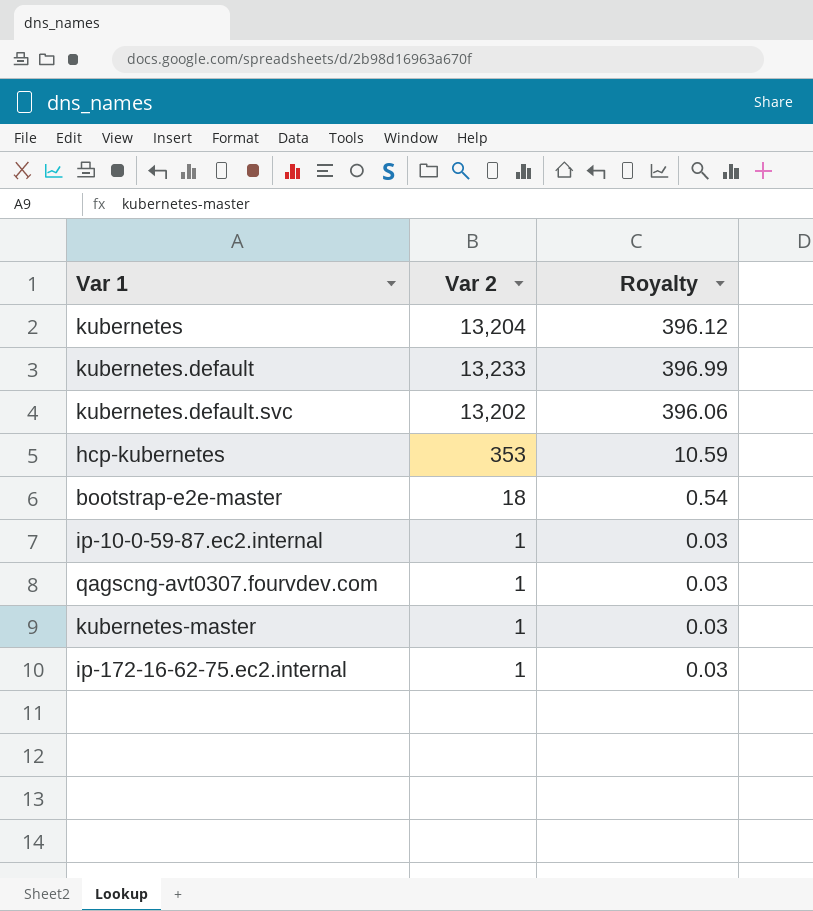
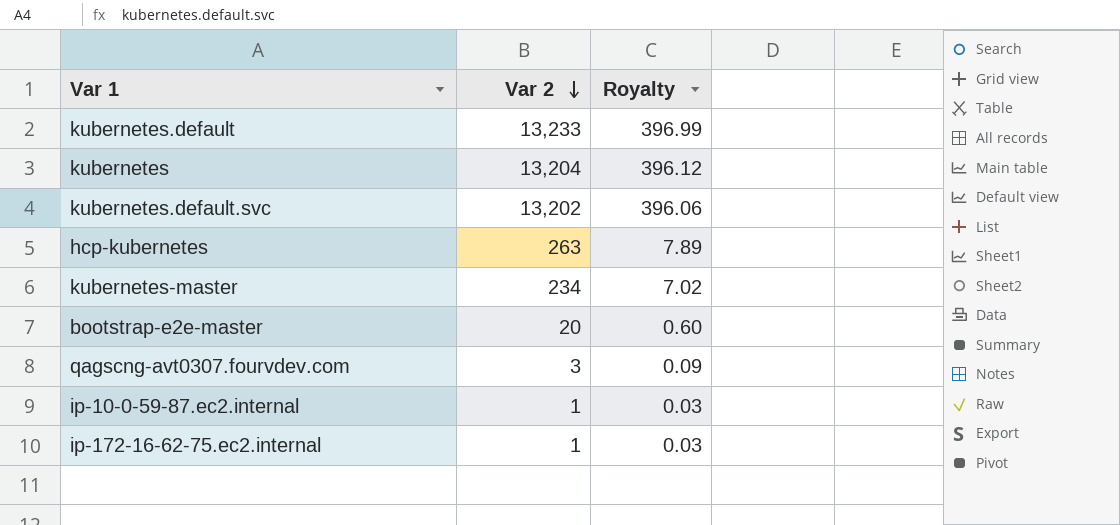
row order: none -> Var 2 descending
hcp-kubernetes | Var 2: 353 -> 263
hcp-kubernetes | Royalty: 10.59 -> 7.89
kubernetes-master | Var 2: 1 -> 234
kubernetes-master | Royalty: 0.03 -> 7.02
bootstrap-e2e-master | Var 2: 18 -> 20
bootstrap-e2e-master | Royalty: 0.54 -> 0.60
qagscng-avt0307.fourvdev.com | Var 2: 1 -> 3
qagscng-avt0307.fourvdev.com | Royalty: 0.03 -> 0.09

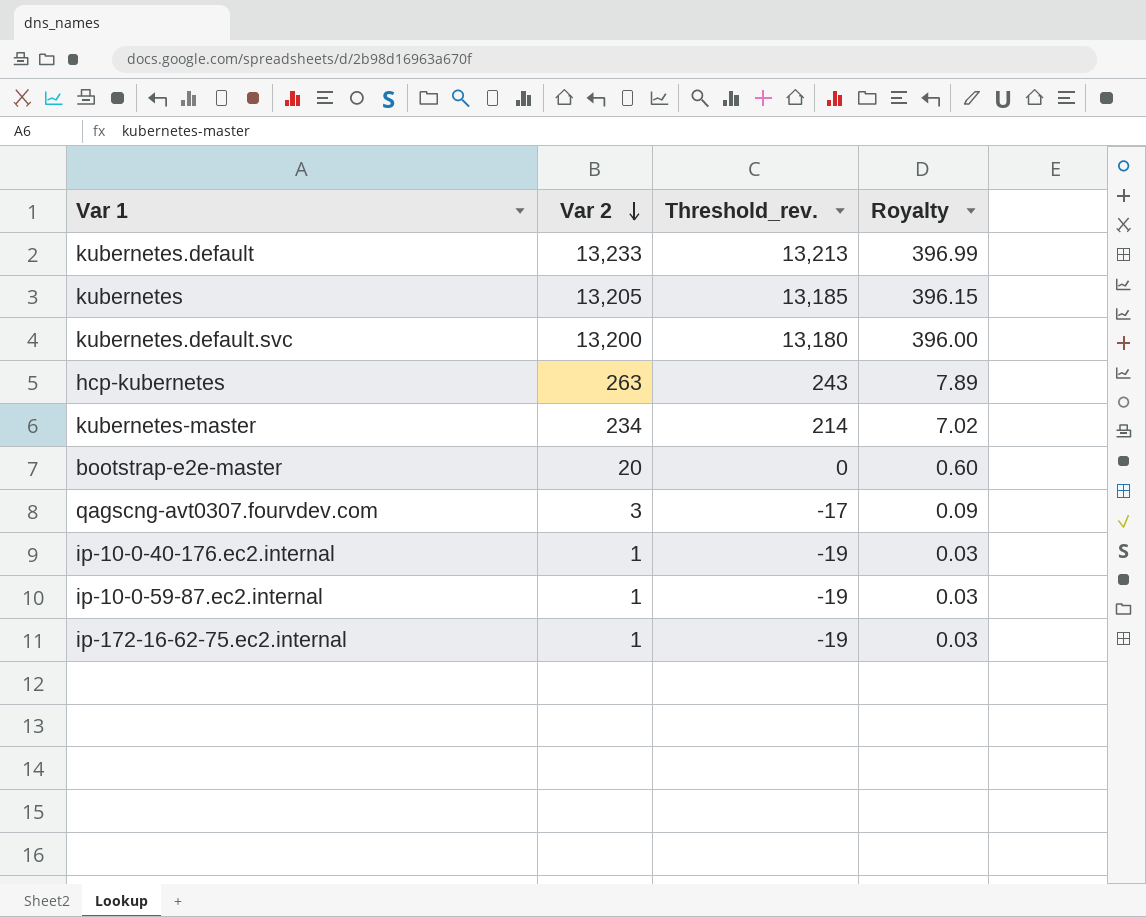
column Threshold_rev. | formula: none -> [Var 2] - 20
kubernetes | Var 2: 13,204 -> 13,205
kubernetes | Royalty: 396.12 -> 396.15
kubernetes.default.svc | Var 2: 13,202 -> 13,200
kubernetes.default.svc | Royalty: 396.06 -> 396.00
row ip-10-0-40-176.ec2.internal: none -> 1 | -19 | 0.03

